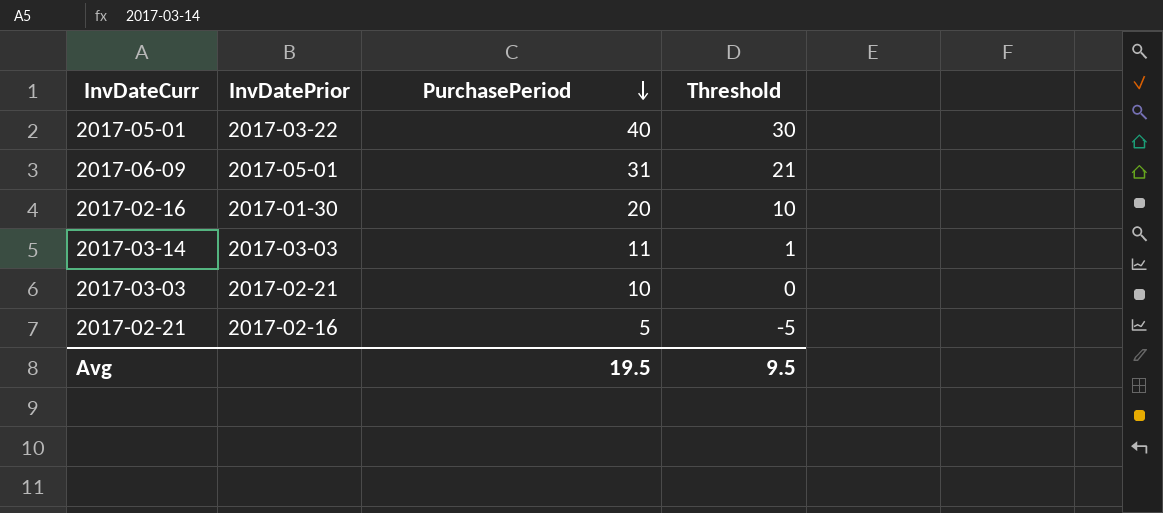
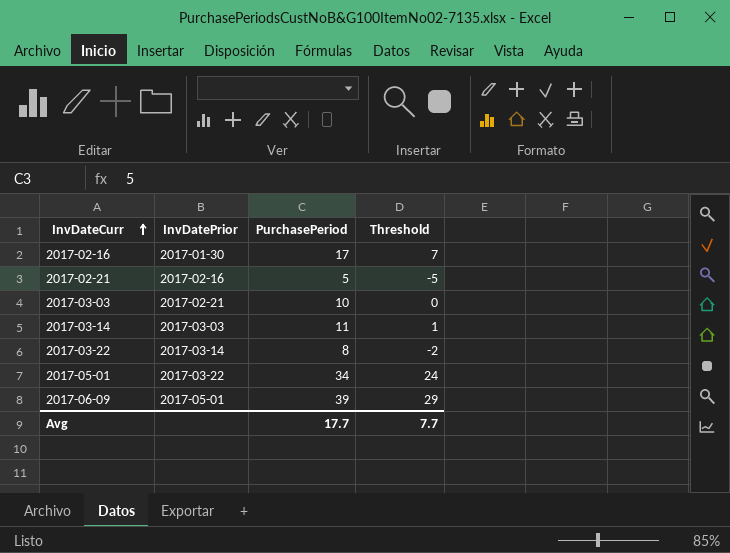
row order: PurchasePeriod descending -> InvDateCurr ascending
2017-02-16 | PurchasePeriod: 20 -> 17
2017-02-16 | Threshold: 10 -> 7
row 2017-03-22: none -> 2017-03-14 | 8 | -2
2017-05-01 | PurchasePeriod: 40 -> 34
2017-05-01 | Threshold: 30 -> 24
2017-06-09 | PurchasePeriod: 31 -> 39
2017-06-09 | Threshold: 21 -> 29
Avg | PurchasePeriod: 19.5 -> 17.7
Avg | Threshold: 9.5 -> 7.7

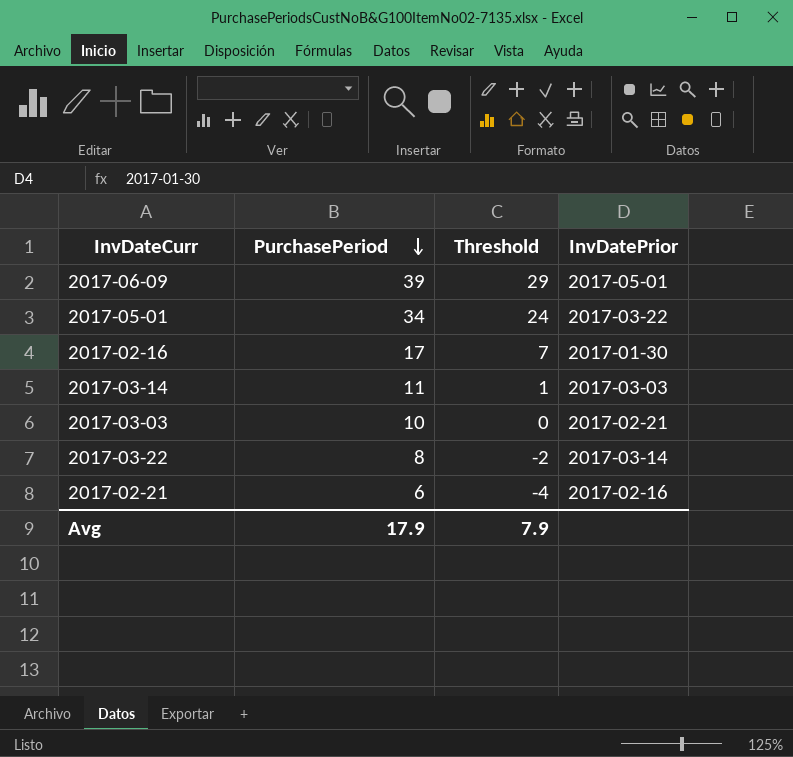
row order: InvDateCurr ascending -> PurchasePeriod descending
column InvDatePrior | position: 2 -> 4
2017-02-21 | PurchasePeriod: 5 -> 6
2017-02-21 | Threshold: -5 -> -4
Avg | PurchasePeriod: 17.7 -> 17.9
Avg | Threshold: 7.7 -> 7.9

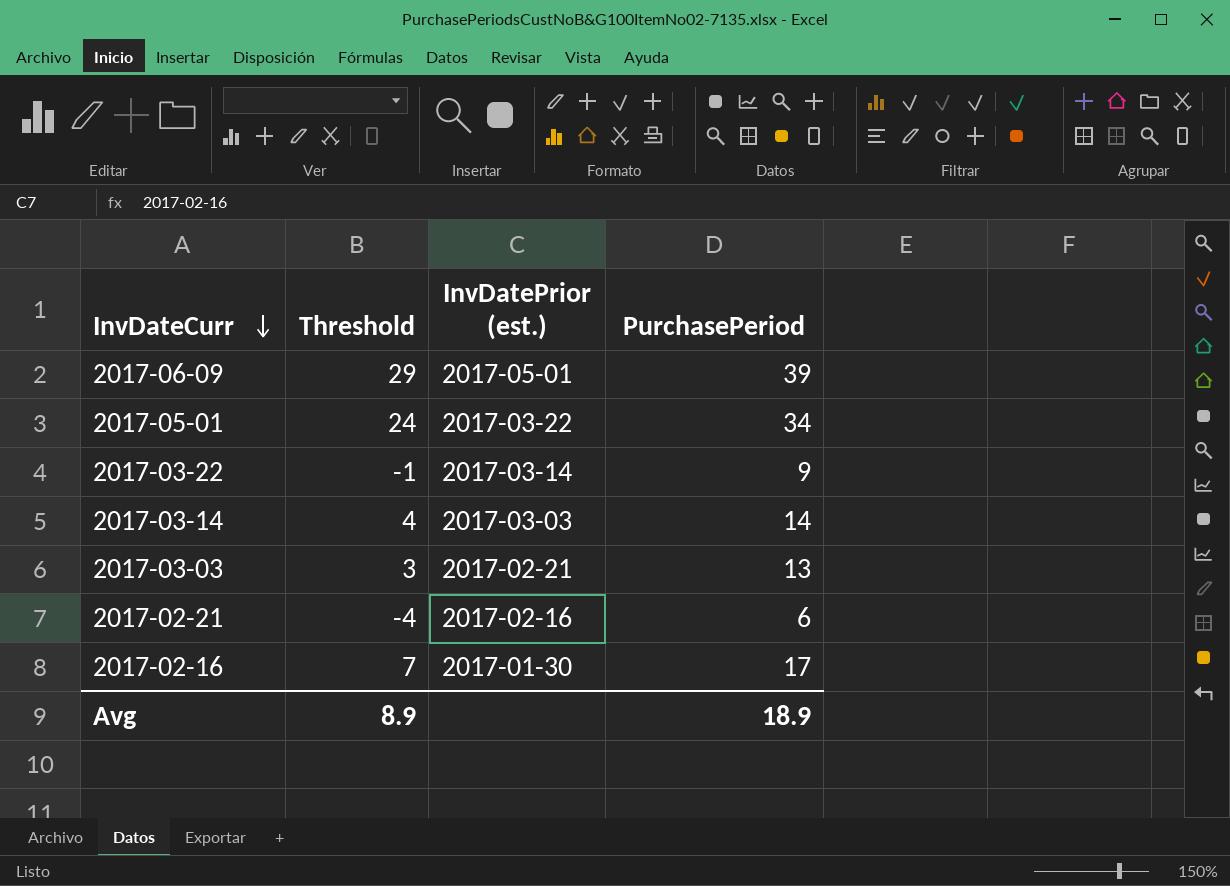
row order: PurchasePeriod descending -> InvDateCurr descending
column name: InvDatePrior -> InvDatePrior (est.)
column PurchasePeriod | position: 2 -> 4
2017-03-22 | Threshold: -2 -> -1
2017-03-22 | PurchasePeriod: 8 -> 9
2017-03-14 | Threshold: 1 -> 4
2017-03-14 | PurchasePeriod: 11 -> 14
2017-03-03 | Threshold: 0 -> 3
2017-03-03 | PurchasePeriod: 10 -> 13
Avg | Threshold: 7.9 -> 8.9
Avg | PurchasePeriod: 17.9 -> 18.9

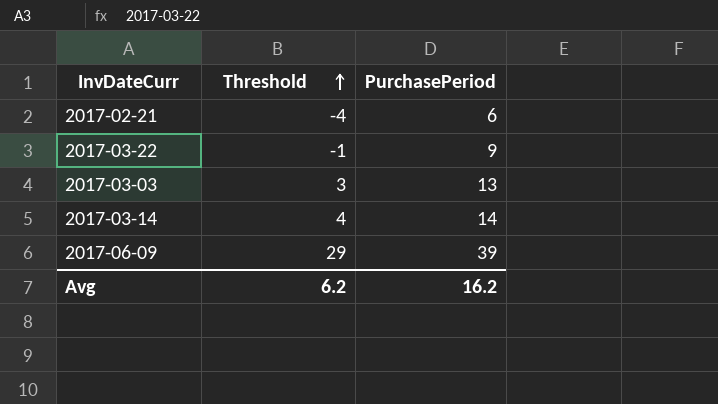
row order: InvDateCurr descending -> Threshold ascending
column InvDatePrior (est.) | position: 3 -> none
row 2017-05-01: 24 | 2017-03-22 | 34 -> none
row 2017-02-16: 7 | 2017-01-30 | 17 -> none
Avg | Threshold: 8.9 -> 6.2
Avg | PurchasePeriod: 18.9 -> 16.2

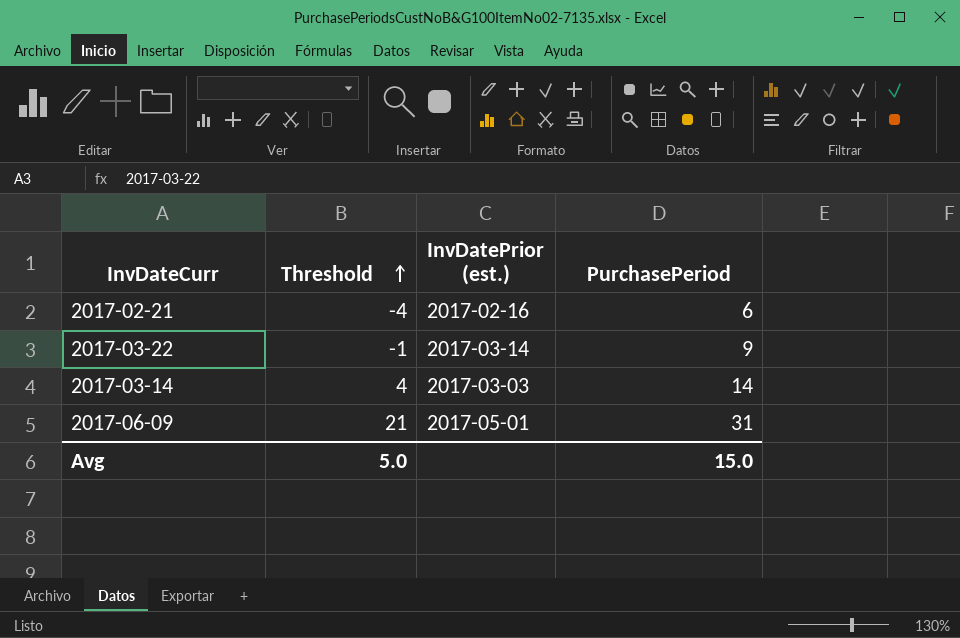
column InvDatePrior (est.) | position: none -> 3
row 2017-03-03: 3 | 13 -> none
2017-06-09 | Threshold: 29 -> 21
2017-06-09 | PurchasePeriod: 39 -> 31
Avg | Threshold: 6.2 -> 5.0
Avg | PurchasePeriod: 16.2 -> 15.0

